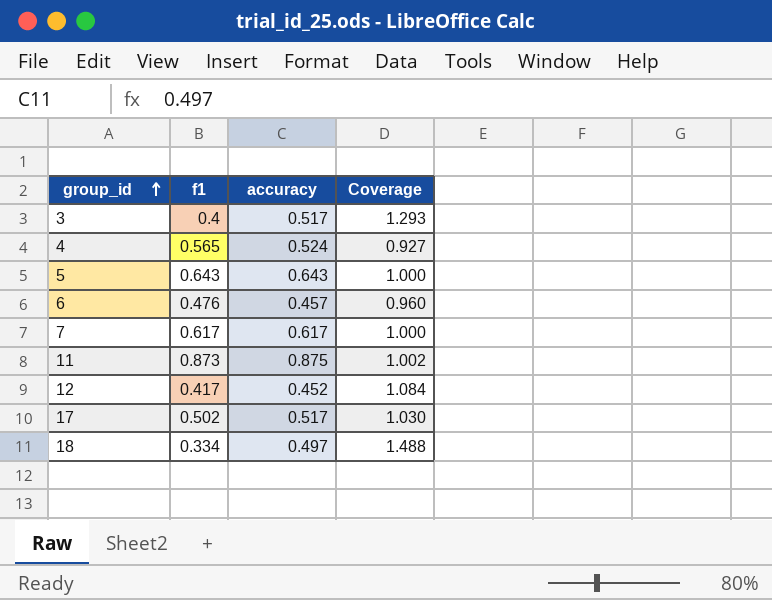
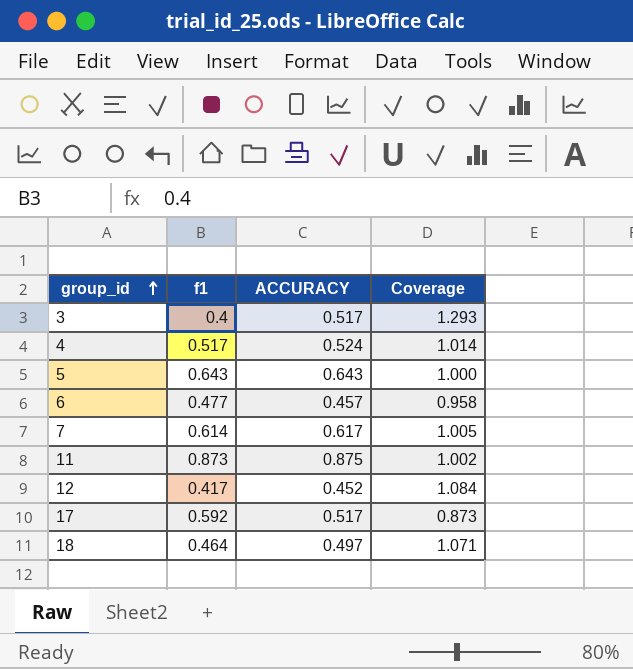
column name: accuracy -> ACCURACY
4 | f1: 0.565 -> 0.517
4 | Coverage: 0.927 -> 1.014
6 | f1: 0.476 -> 0.477
6 | Coverage: 0.960 -> 0.958
7 | f1: 0.617 -> 0.614
7 | Coverage: 1.000 -> 1.005
17 | f1: 0.502 -> 0.592
17 | Coverage: 1.030 -> 0.873
18 | f1: 0.334 -> 0.464
18 | Coverage: 1.488 -> 1.071

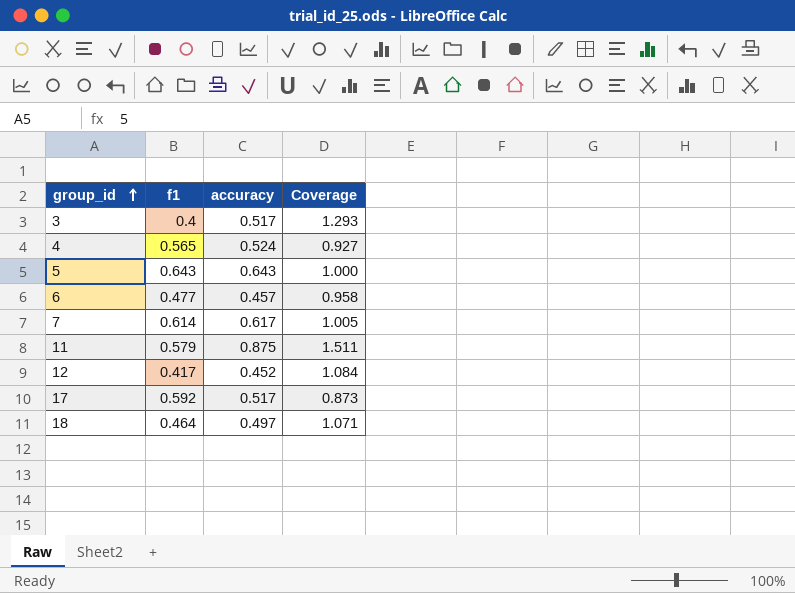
column name: ACCURACY -> accuracy
4 | f1: 0.517 -> 0.565
4 | Coverage: 1.014 -> 0.927
11 | f1: 0.873 -> 0.579
11 | Coverage: 1.002 -> 1.511

